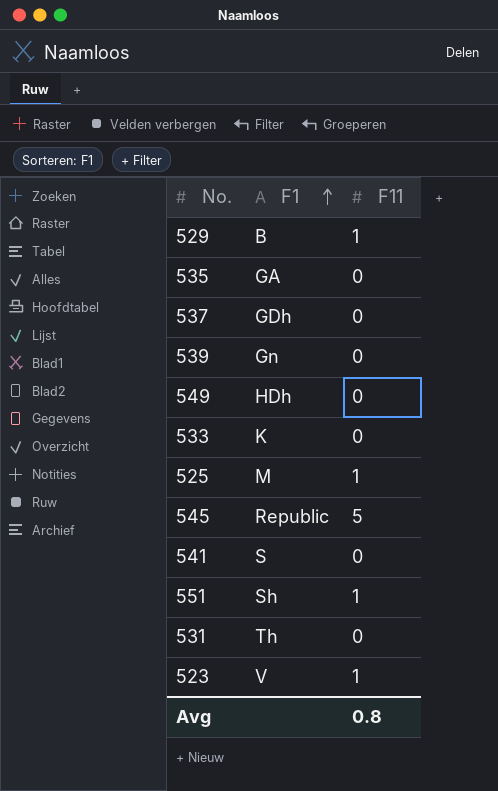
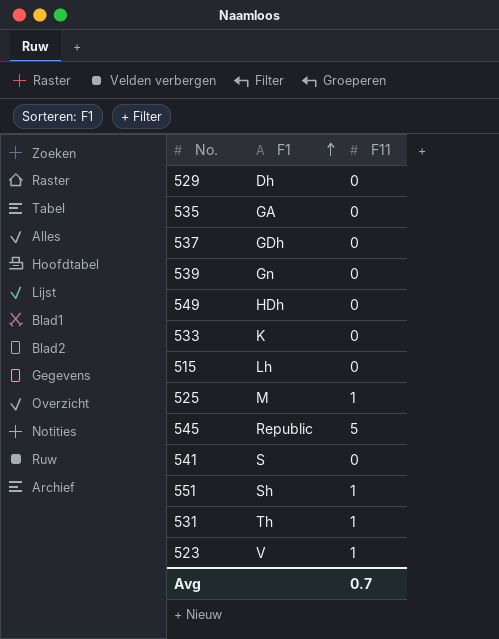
529 | F1: B -> Dh
529 | F11: 1 -> 0
row 515: none -> Lh | 0
531 | F11: 0 -> 1
Avg | F11: 0.8 -> 0.7

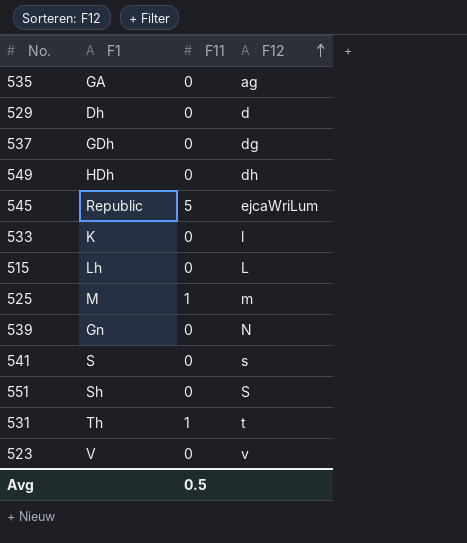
row order: F1 ascending -> F12 ascending
column F12 | position: none -> 4
551 | F11: 1 -> 0
523 | F11: 1 -> 0
Avg | F11: 0.7 -> 0.5

